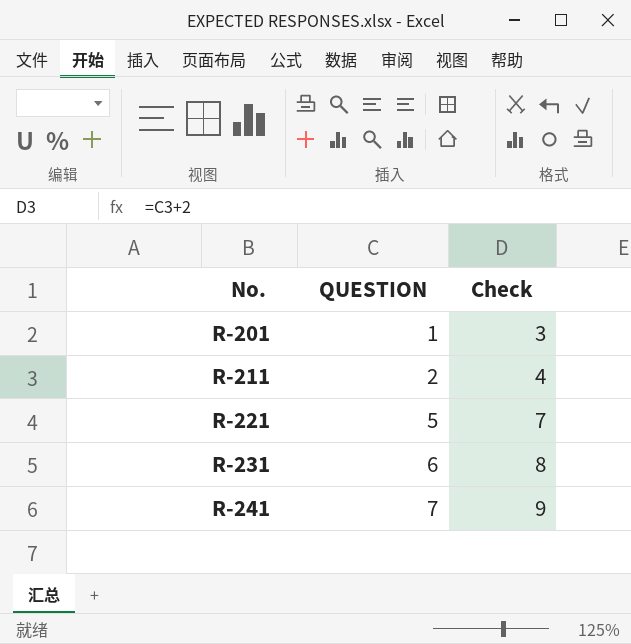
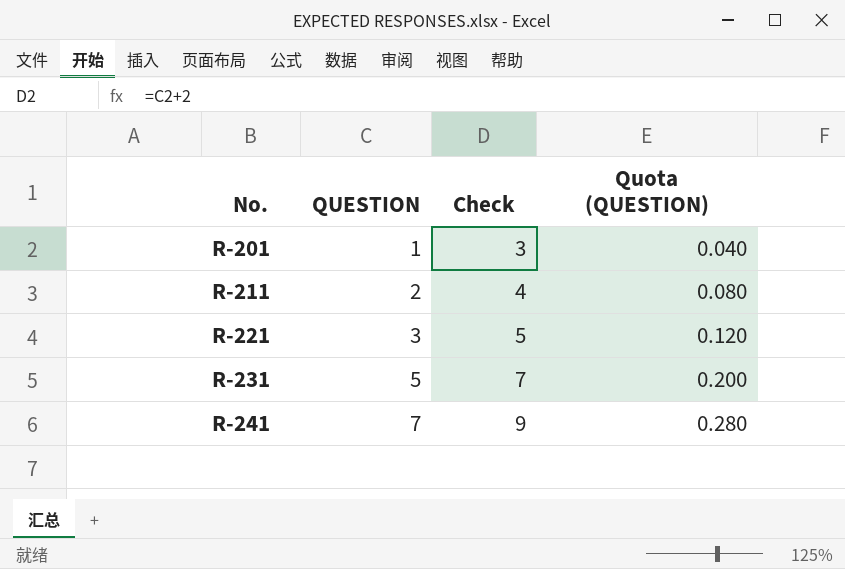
column Quota (QUESTION) | formula: none -> [QUESTION] * 0.04
R-221 | QUESTION: 5 -> 3
R-221 | Check: 7 -> 5
R-231 | QUESTION: 6 -> 5
R-231 | Check: 8 -> 7

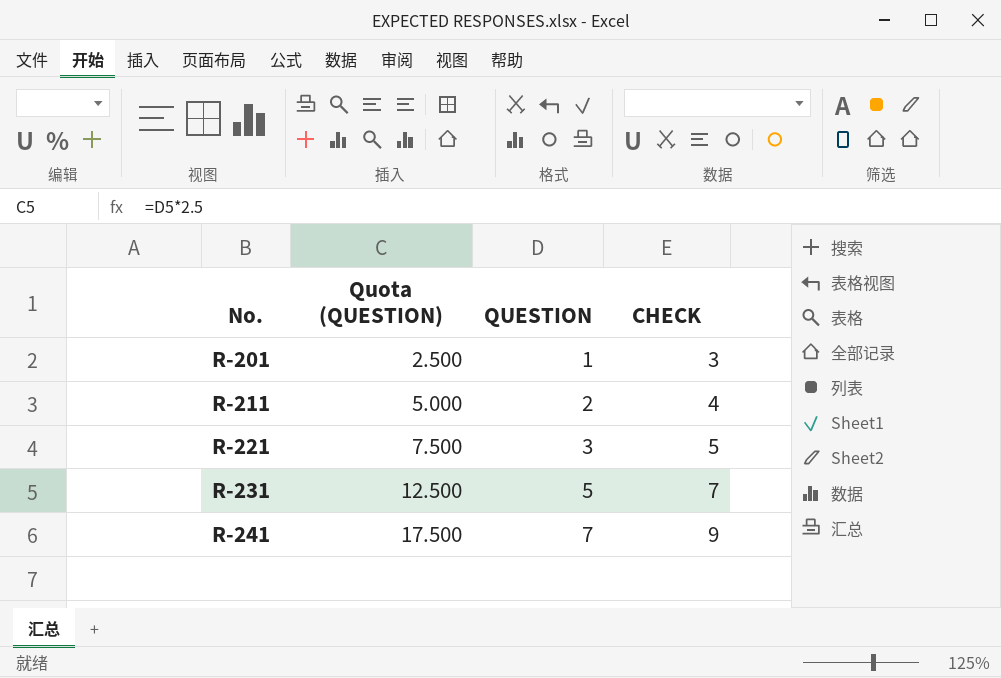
column Quota (QUESTION) | formula: [QUESTION] * 0.04 -> [QUESTION] * 2.5
column Quota (QUESTION) | position: 4 -> 2
column name: Check -> CHECK

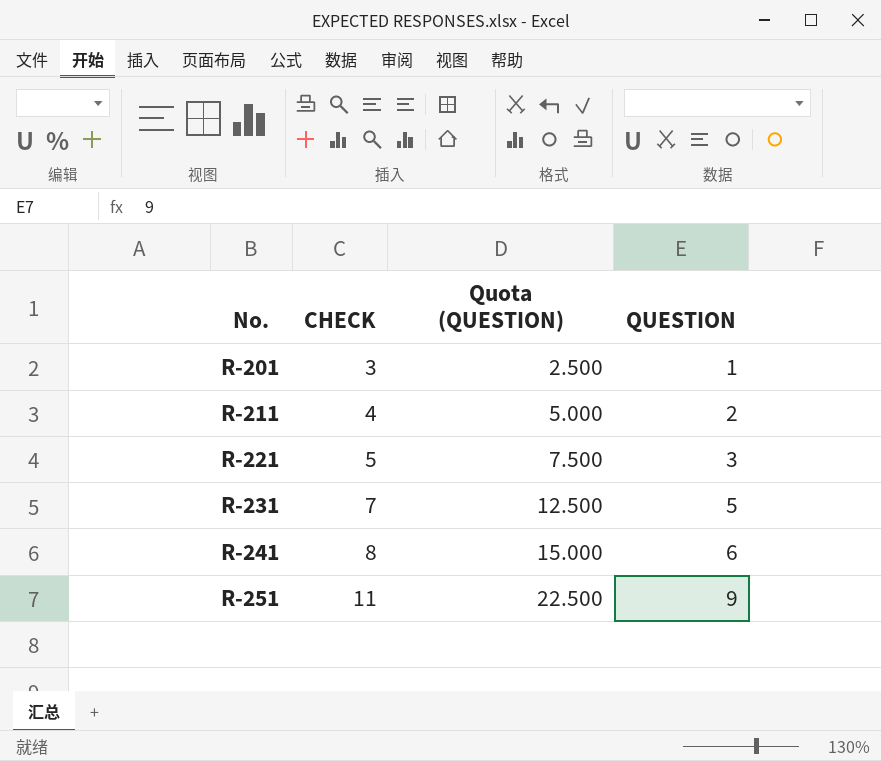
column CHECK | position: 4 -> 2
R-241 | CHECK: 9 -> 8
R-241 | Quota (QUESTION): 17.500 -> 15.000
R-241 | QUESTION: 7 -> 6
row R-251: none -> 11 | 22.500 | 9

